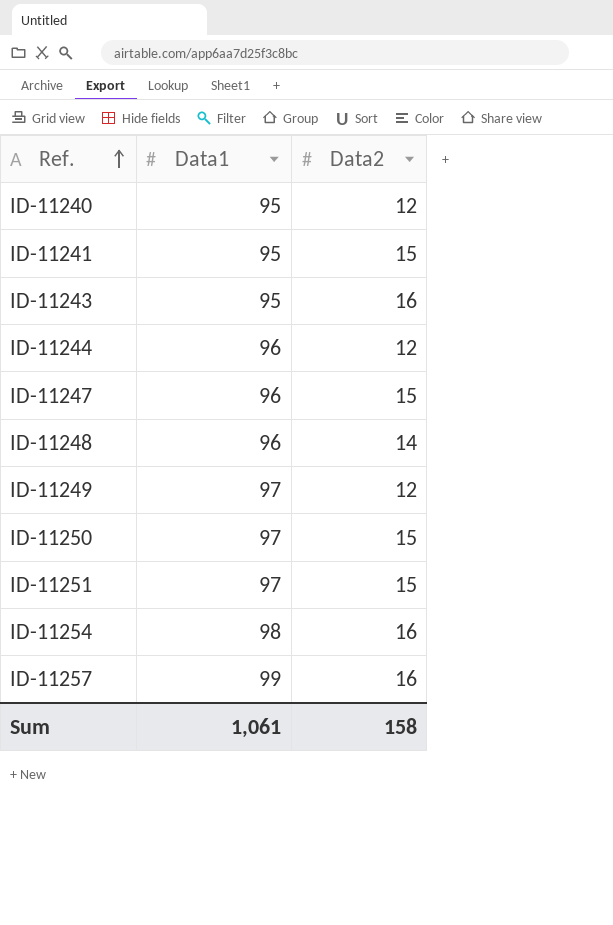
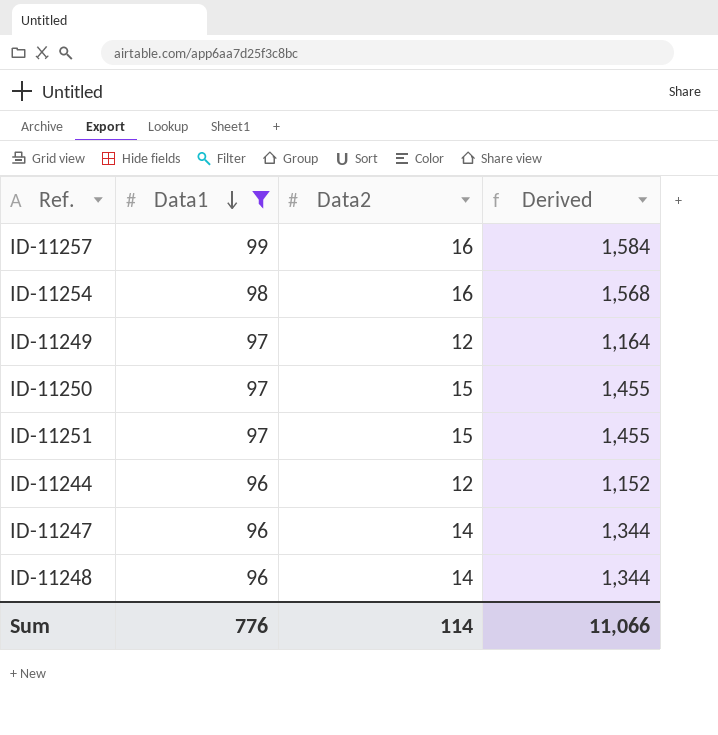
filter: none -> Data1 != 95
row order: Ref. ascending -> Data1 descending
column Derived | formula: none -> [Data1] * [Data2]
ID-11247 | Data2: 15 -> 14
Sum | Data1: 1,061 -> 776
Sum | Data2: 158 -> 114

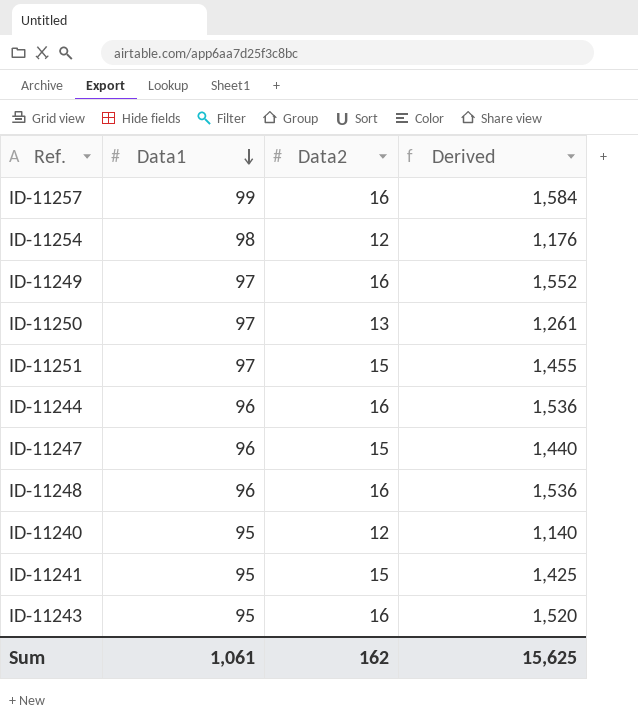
filter: Data1 != 95 -> none
ID-11254 | Data2: 16 -> 12
ID-11254 | Derived: 1,568 -> 1,176
ID-11249 | Data2: 12 -> 16
ID-11249 | Derived: 1,164 -> 1,552
ID-11250 | Data2: 15 -> 13
ID-11250 | Derived: 1,455 -> 1,261
ID-11244 | Data2: 12 -> 16
ID-11244 | Derived: 1,152 -> 1,536
ID-11247 | Data2: 14 -> 15
ID-11247 | Derived: 1,344 -> 1,440
ID-11248 | Data2: 14 -> 16
ID-11248 | Derived: 1,344 -> 1,536
Sum | Data1: 776 -> 1,061
Sum | Data2: 114 -> 162
Sum | Derived: 11,066 -> 15,625

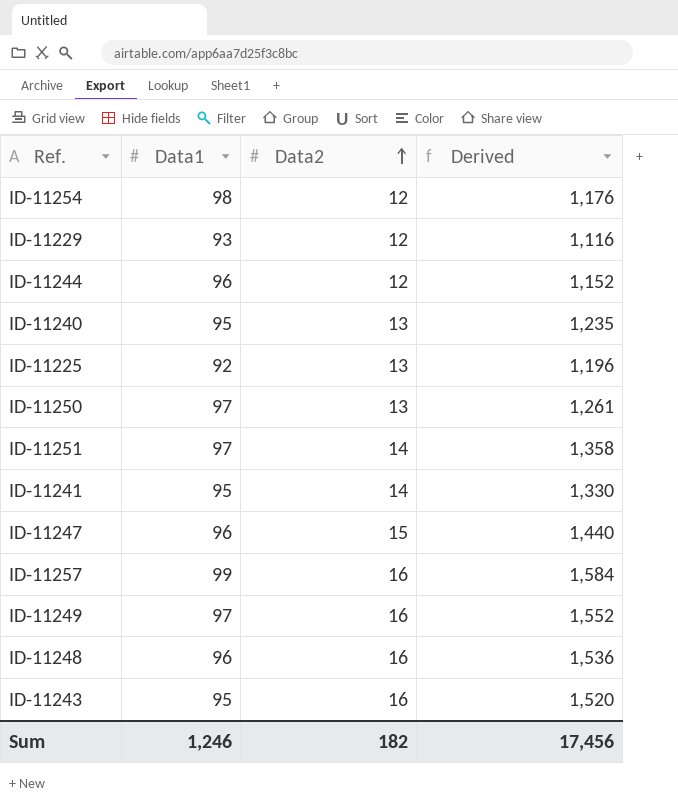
row order: Data1 descending -> Data2 ascending
row ID-11229: none -> 93 | 12 | 1,116
ID-11244 | Data2: 16 -> 12
ID-11244 | Derived: 1,536 -> 1,152
ID-11240 | Data2: 12 -> 13
ID-11240 | Derived: 1,140 -> 1,235
row ID-11225: none -> 92 | 13 | 1,196
ID-11251 | Data2: 15 -> 14
ID-11251 | Derived: 1,455 -> 1,358
ID-11241 | Data2: 15 -> 14
ID-11241 | Derived: 1,425 -> 1,330
Sum | Data1: 1,061 -> 1,246
Sum | Data2: 162 -> 182
Sum | Derived: 15,625 -> 17,456

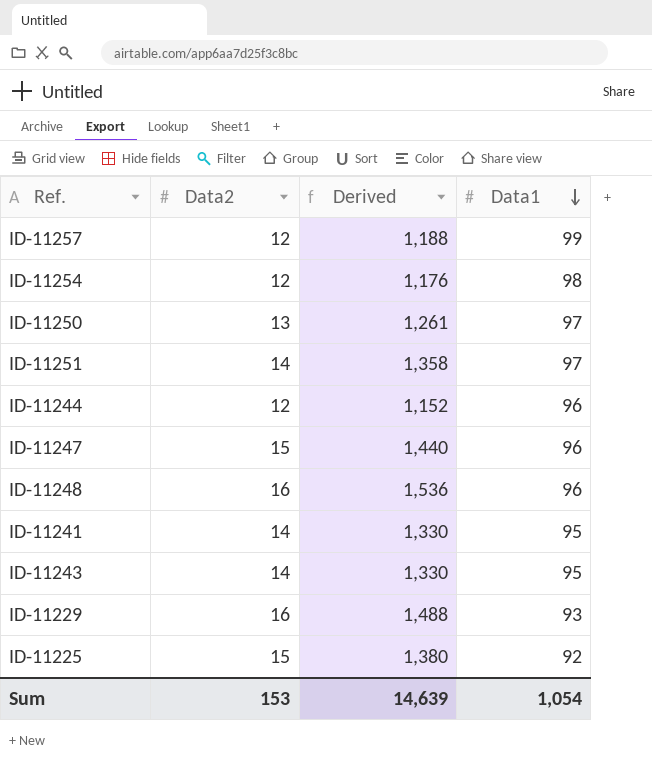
row order: Data2 ascending -> Data1 descending
column Data1 | position: 2 -> 4
row ID-11240: 95 | 13 | 1,235 -> none
row ID-11249: 97 | 16 | 1,552 -> none
ID-11257 | Data2: 16 -> 12
ID-11257 | Derived: 1,584 -> 1,188
ID-11243 | Data2: 16 -> 14
ID-11243 | Derived: 1,520 -> 1,330
ID-11229 | Data2: 12 -> 16
ID-11229 | Derived: 1,116 -> 1,488
ID-11225 | Data2: 13 -> 15
ID-11225 | Derived: 1,196 -> 1,380
Sum | Data2: 182 -> 153
Sum | Derived: 17,456 -> 14,639
Sum | Data1: 1,246 -> 1,054

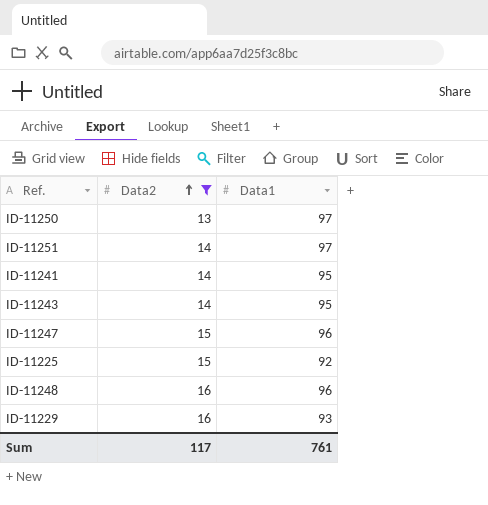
filter: none -> Data2 != 12
row order: Data1 descending -> Data2 ascending
column Derived | formula: [Data2] * [Data1] -> none
Sum | Data2: 153 -> 117
Sum | Data1: 1,054 -> 761

